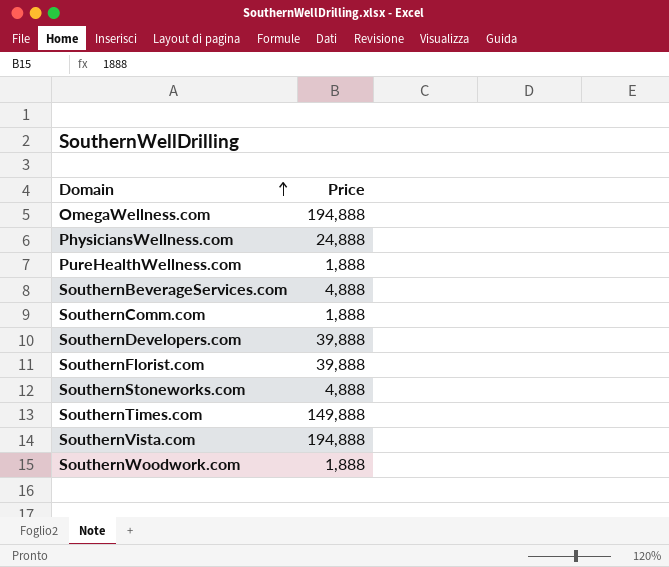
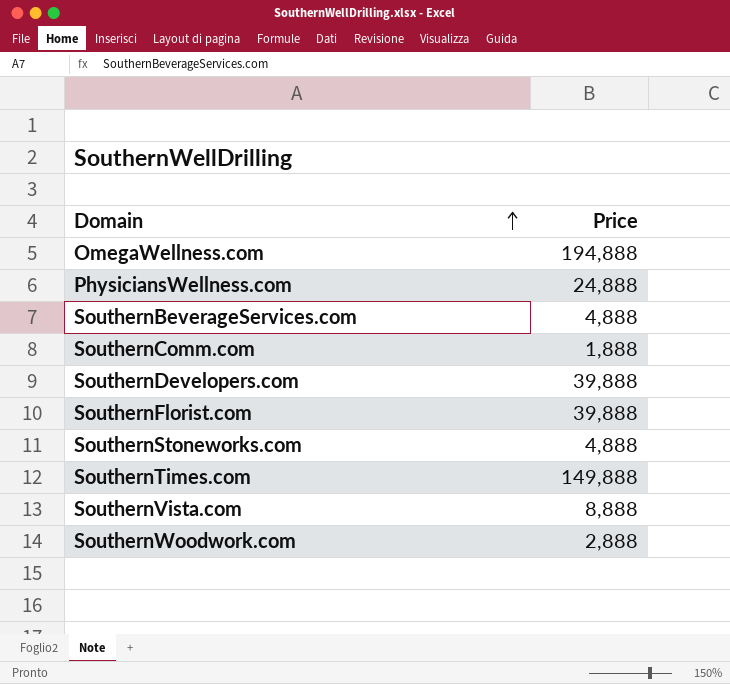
row PureHealthWellness.com: 1,888 -> none
SouthernVista.com | Price: 194,888 -> 8,888
SouthernWoodwork.com | Price: 1,888 -> 2,888

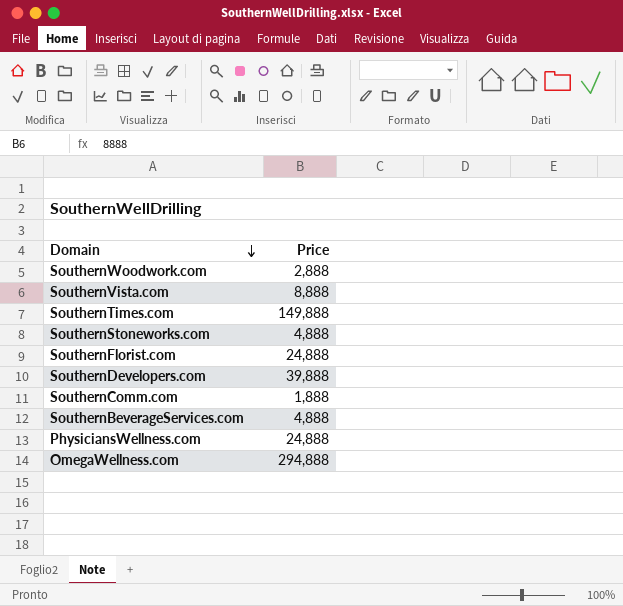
row order: Domain ascending -> Domain descending
SouthernFlorist.com | Price: 39,888 -> 24,888
OmegaWellness.com | Price: 194,888 -> 294,888

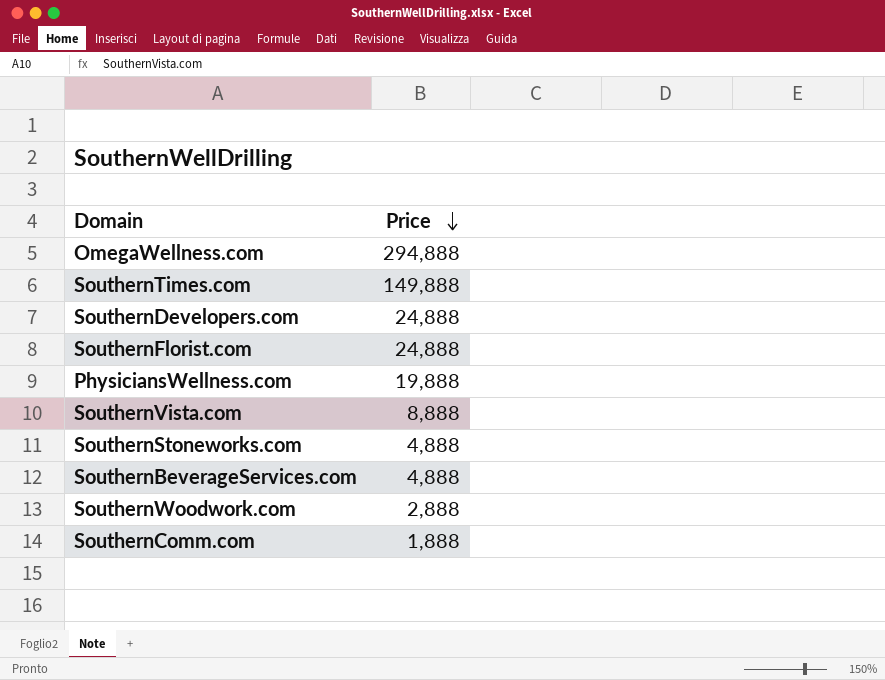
row order: Domain descending -> Price descending
SouthernDevelopers.com | Price: 39,888 -> 24,888
PhysiciansWellness.com | Price: 24,888 -> 19,888

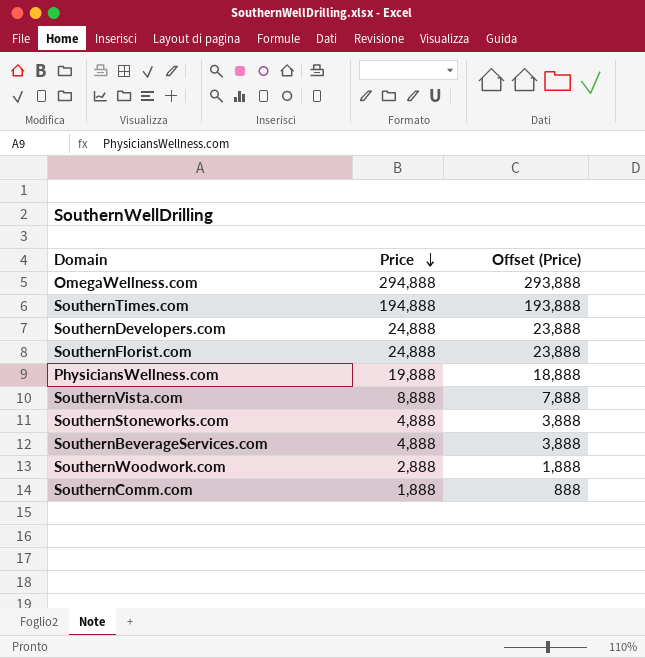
column Offset (Price) | formula: none -> [Price] - 1000
SouthernTimes.com | Price: 149,888 -> 194,888

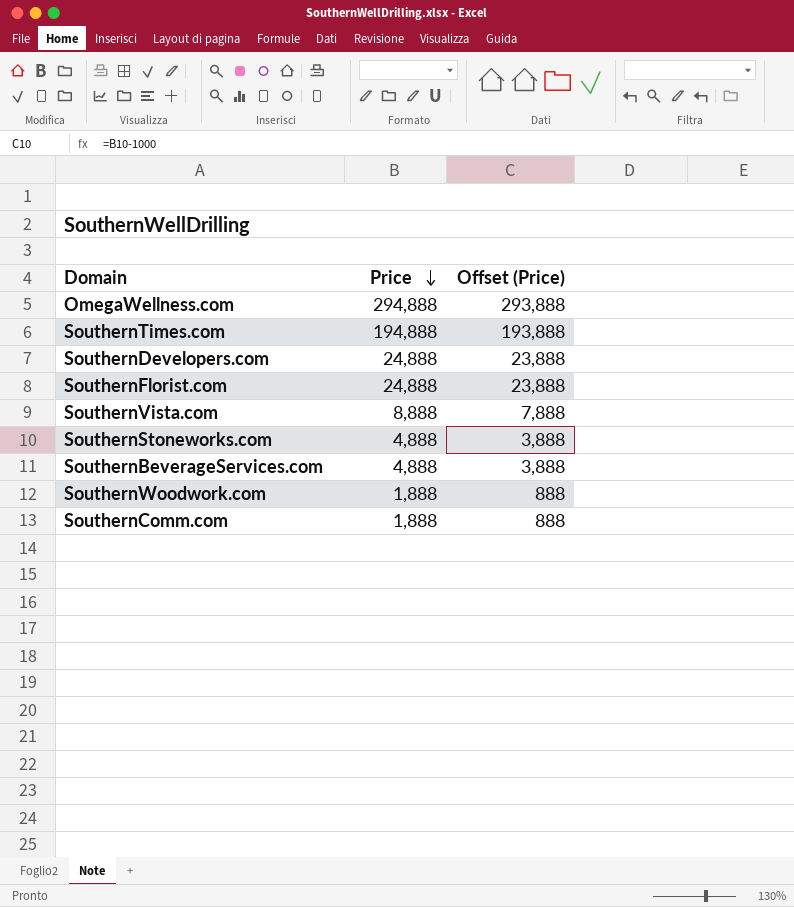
row PhysiciansWellness.com: 19,888 | 18,888 -> none
SouthernWoodwork.com | Price: 2,888 -> 1,888
SouthernWoodwork.com | Offset (Price): 1,888 -> 888

